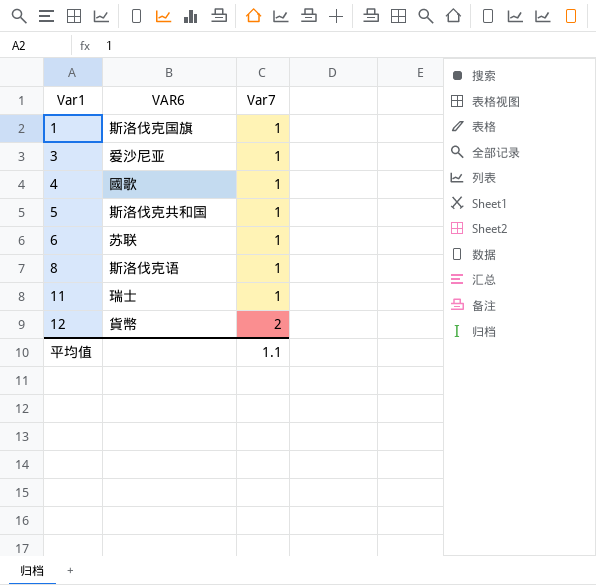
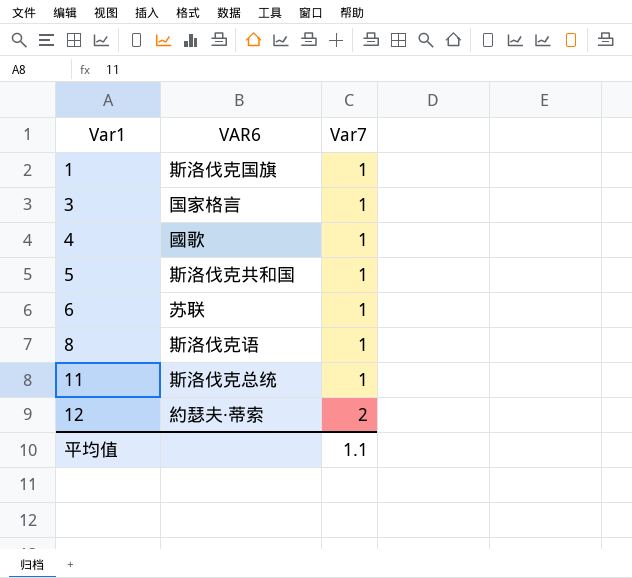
3 | VAR6: 爱沙尼亚 -> 国家格言
11 | VAR6: 瑞士 -> 斯洛伐克总统
12 | VAR6: 貨幣 -> 約瑟夫·蒂索

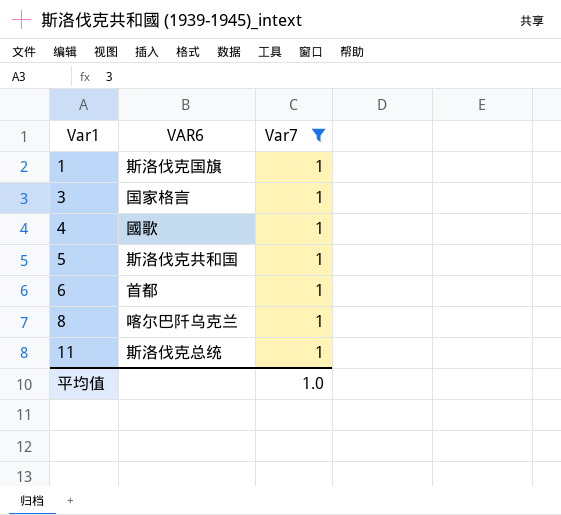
filter: none -> Var7 = 1
6 | VAR6: 苏联 -> 首都
8 | VAR6: 斯洛伐克语 -> 喀尔巴阡乌克兰
平均值 | Var7: 1.1 -> 1.0

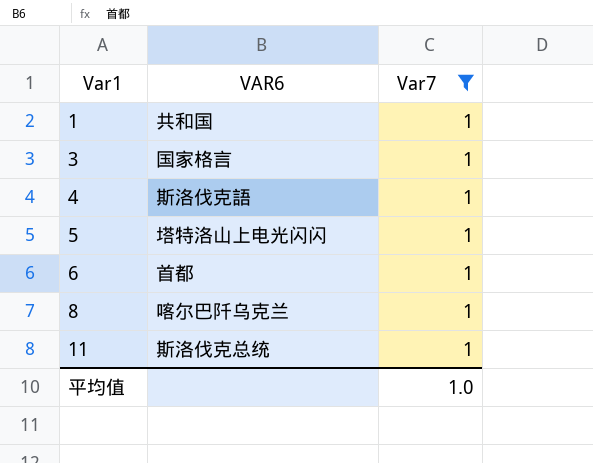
1 | VAR6: 斯洛伐克国旗 -> 共和国
4 | VAR6: 國歌 -> 斯洛伐克語
5 | VAR6: 斯洛伐克共和国 -> 塔特洛山上电光闪闪

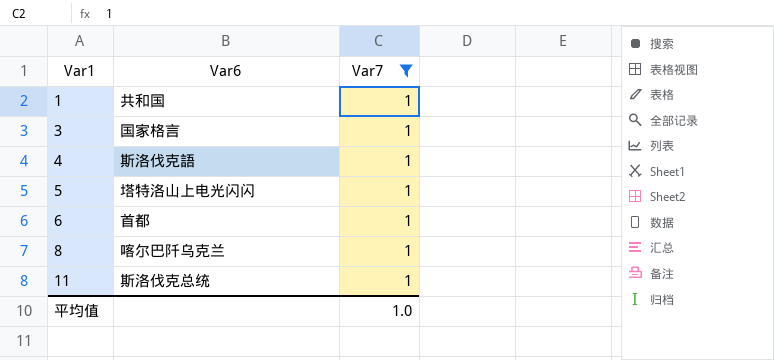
column name: VAR6 -> Var6

